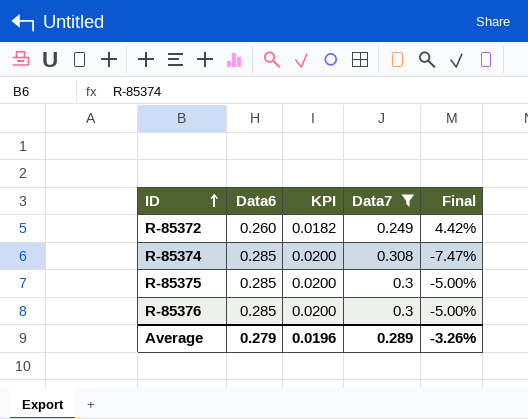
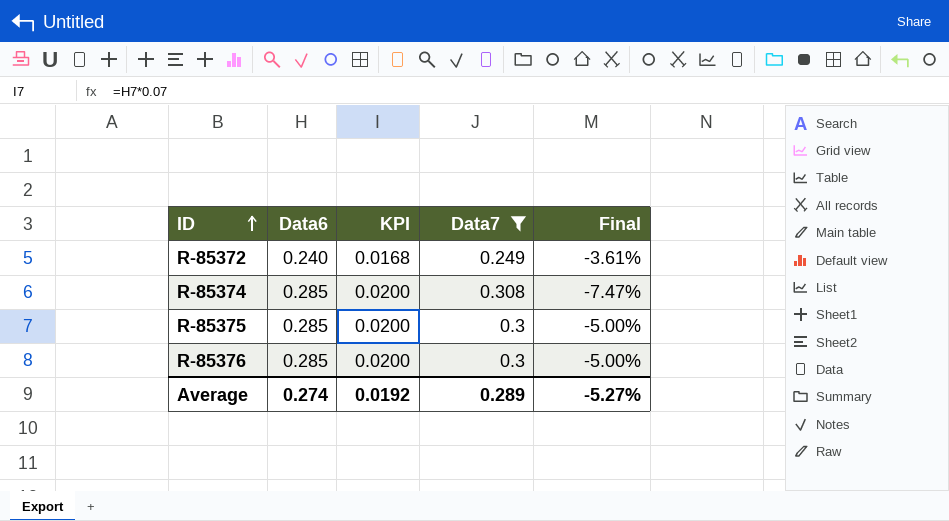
R-85372 | Data6: 0.260 -> 0.240
R-85372 | KPI: 0.0182 -> 0.0168
R-85372 | Final: 4.42% -> -3.61%
Average | Data6: 0.279 -> 0.274
Average | KPI: 0.0196 -> 0.0192
Average | Final: -3.26% -> -5.27%

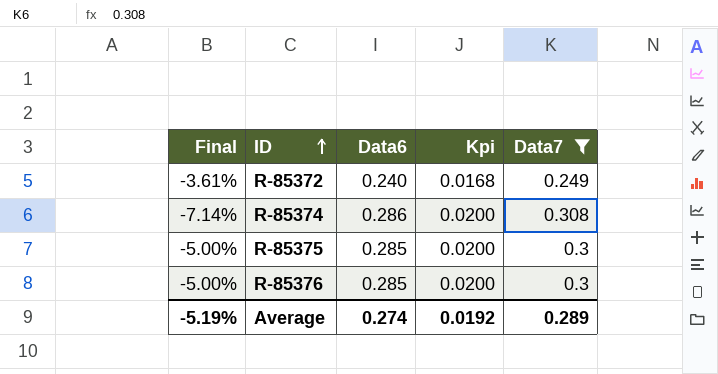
column Final | position: 5 -> 1
column name: KPI -> Kpi
R-85374 | Final: -7.47% -> -7.14%
R-85374 | Data6: 0.285 -> 0.286
Average | Final: -5.27% -> -5.19%

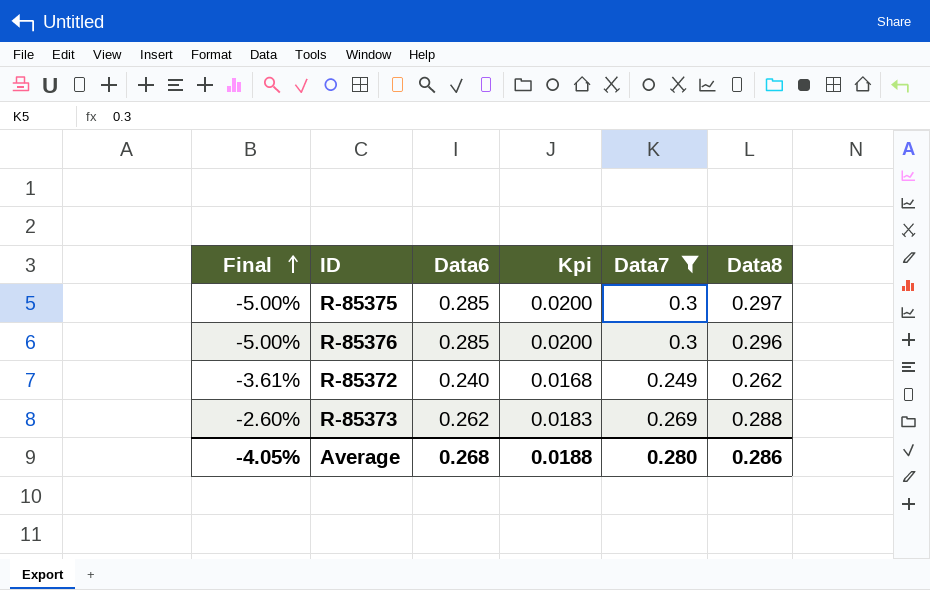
row order: ID ascending -> Final ascending
column Data8 | position: none -> 6
row R-85374: -7.14% | 0.286 | 0.0200 | 0.308 -> none
row R-85373: none -> -2.60% | 0.262 | 0.0183 | 0.269 | 0.288
Average | Final: -5.19% -> -4.05%
Average | Data6: 0.274 -> 0.268
Average | Kpi: 0.0192 -> 0.0188
Average | Data7: 0.289 -> 0.280

